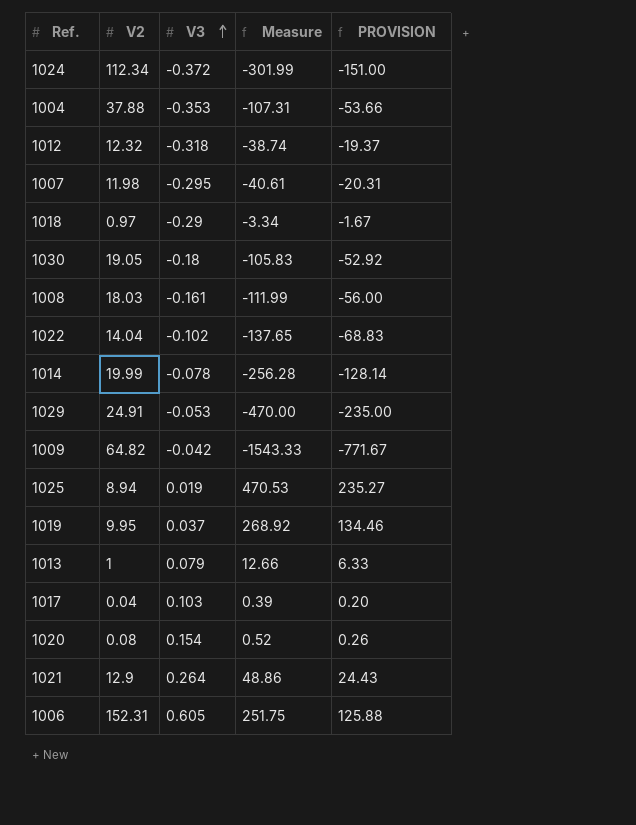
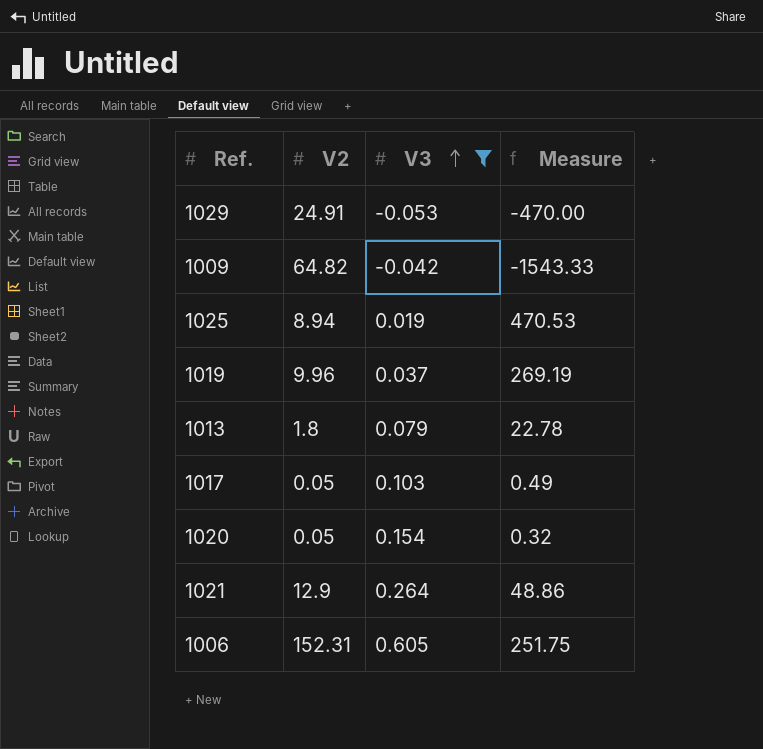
filter: none -> V3 >= -0.053
column PROVISION | formula: [Measure] * 0.5 -> none
1019 | V2: 9.95 -> 9.96
1019 | Measure: 268.92 -> 269.19
1013 | V2: 1 -> 1.8
1013 | Measure: 12.66 -> 22.78
1017 | V2: 0.04 -> 0.05
1017 | Measure: 0.39 -> 0.49
1020 | V2: 0.08 -> 0.05
1020 | Measure: 0.52 -> 0.32

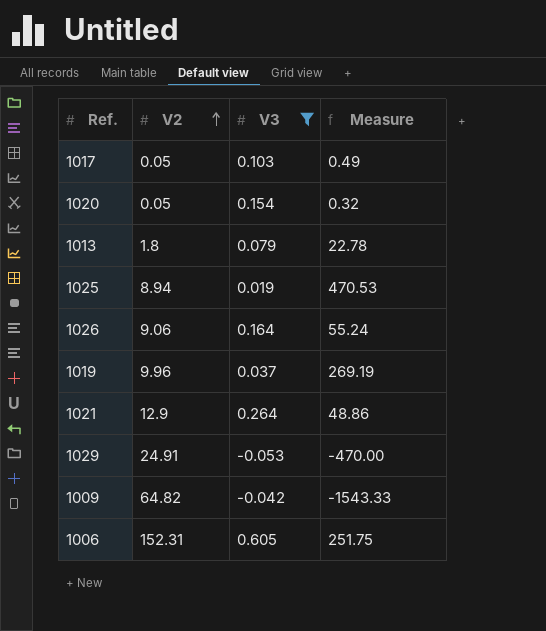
row order: V3 ascending -> V2 ascending
row 1026: none -> 9.06 | 0.164 | 55.24

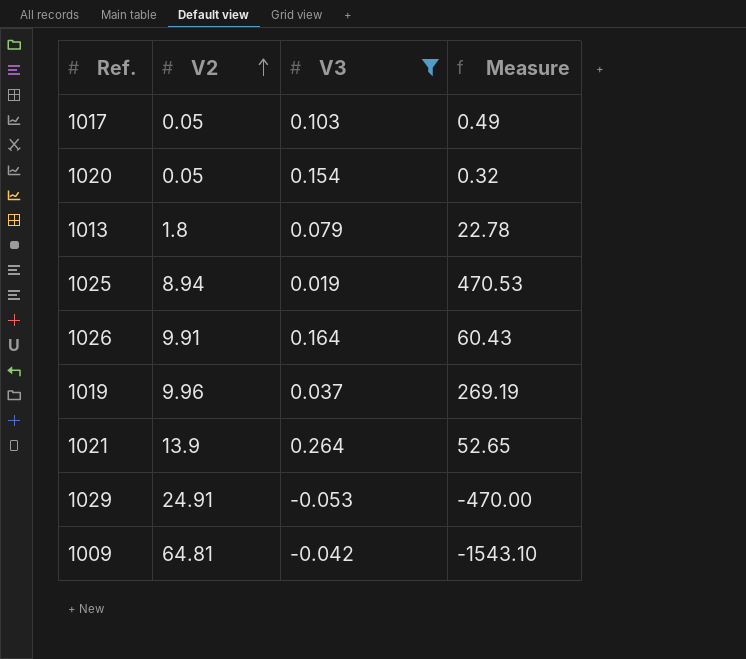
row 1006: 152.31 | 0.605 | 251.75 -> none
1026 | V2: 9.06 -> 9.91
1026 | Measure: 55.24 -> 60.43
1021 | V2: 12.9 -> 13.9
1021 | Measure: 48.86 -> 52.65
1009 | V2: 64.82 -> 64.81
1009 | Measure: -1543.33 -> -1543.10

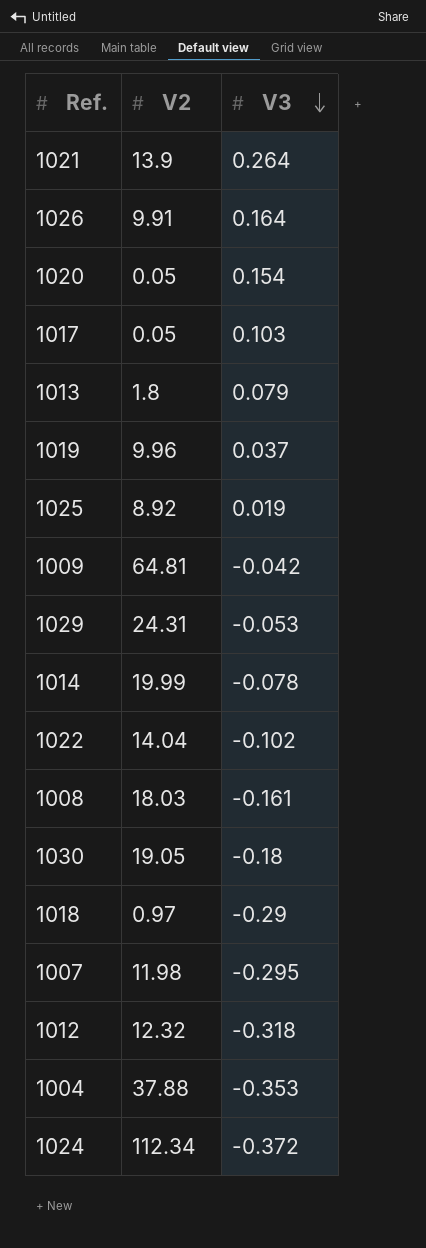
filter: V3 >= -0.053 -> none
row order: V2 ascending -> V3 descending
column Measure | formula: [V2] / [V3] -> none
1025 | V2: 8.94 -> 8.92
1029 | V2: 24.91 -> 24.31

